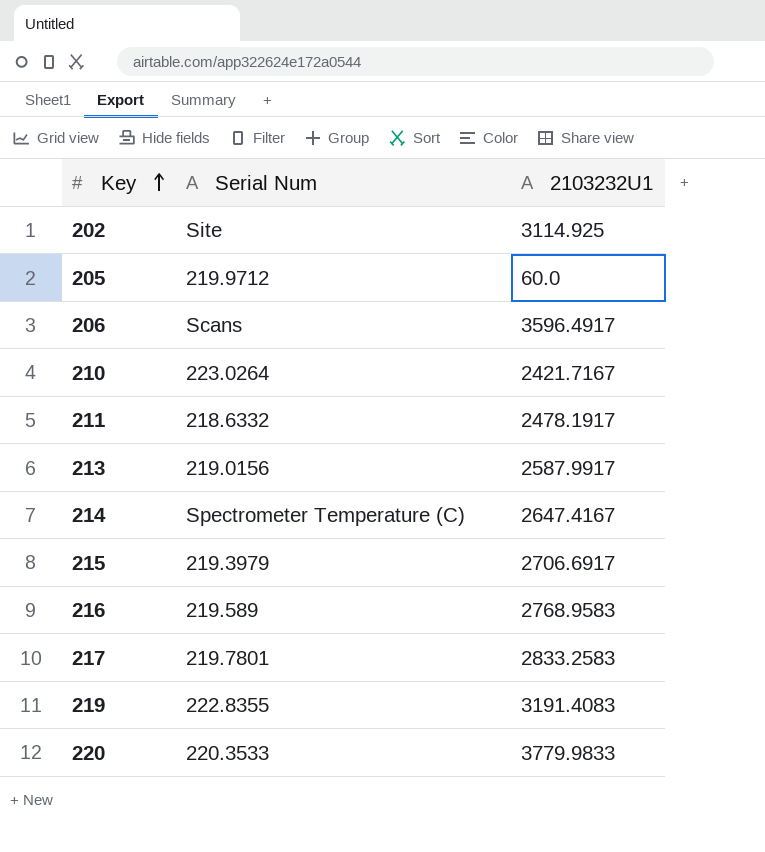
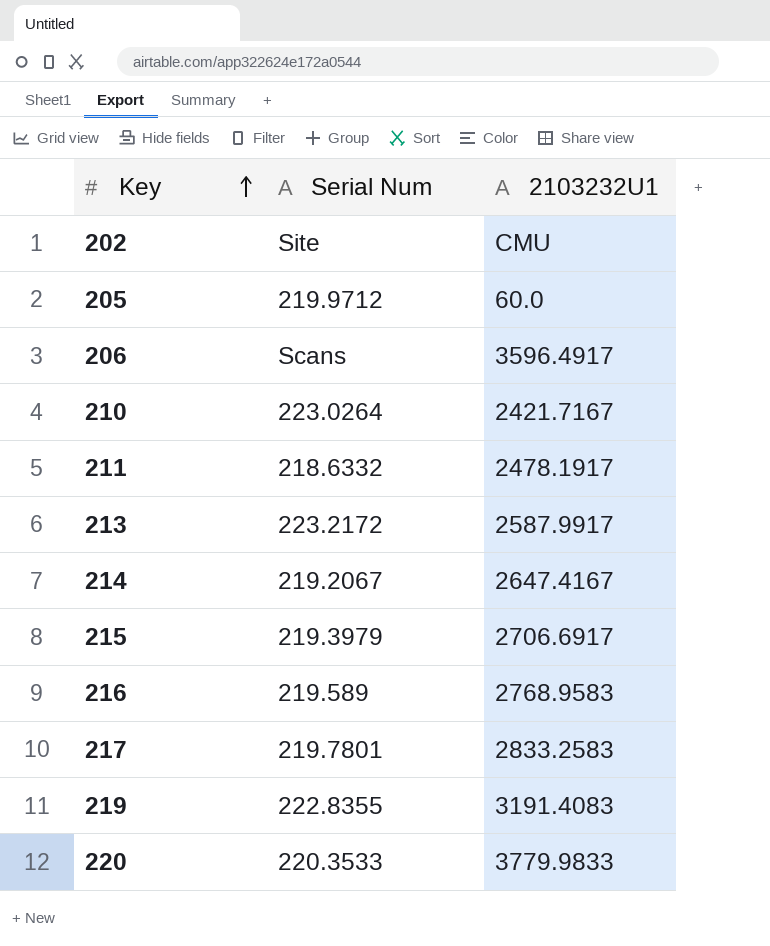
202 | 2103232U1: 3114.925 -> CMU
213 | Serial Num: 219.0156 -> 223.2172
214 | Serial Num: Spectrometer Temperature (C) -> 219.2067

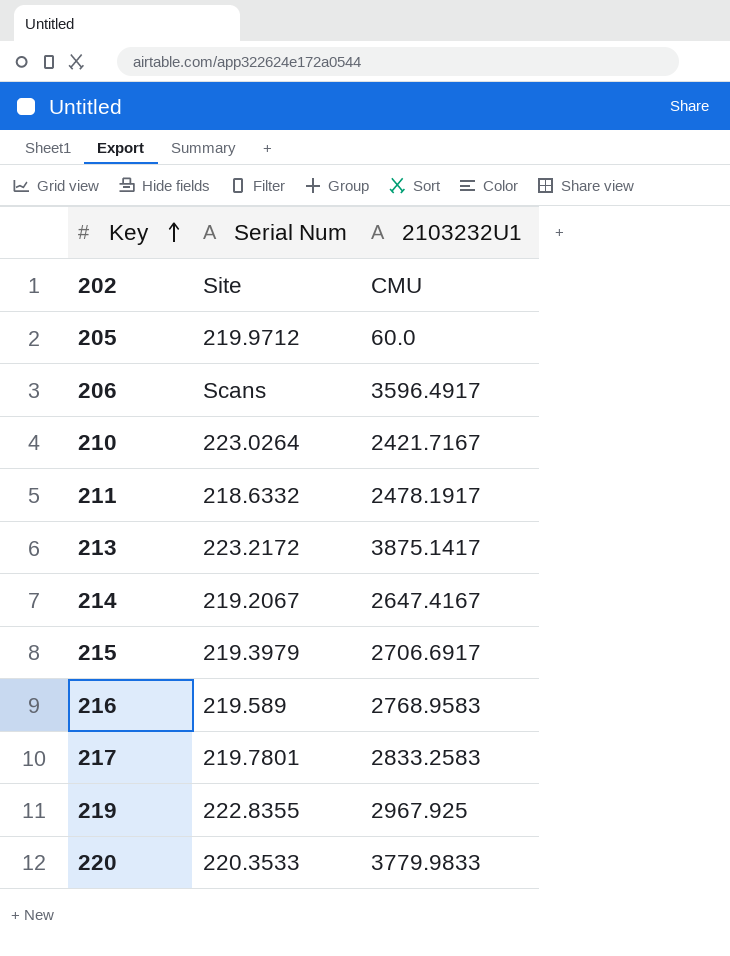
213 | 2103232U1: 2587.9917 -> 3875.1417
219 | 2103232U1: 3191.4083 -> 2967.925

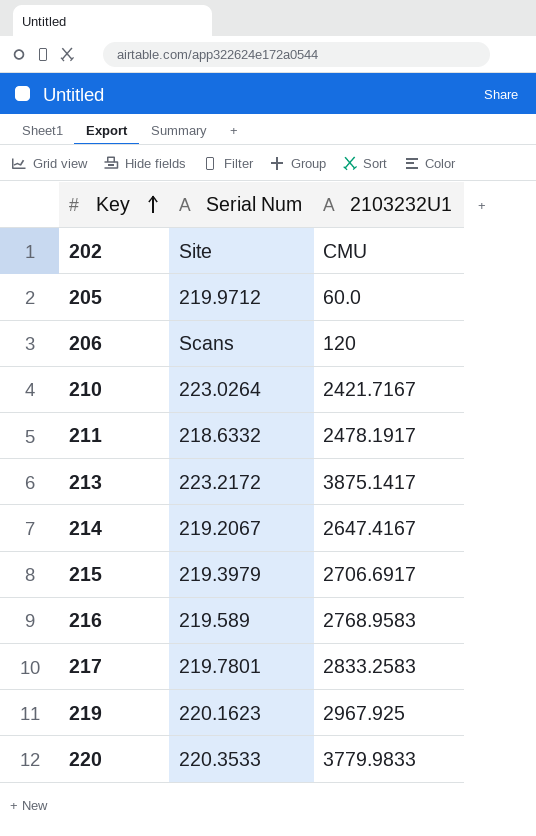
206 | 2103232U1: 3596.4917 -> 120
219 | Serial Num: 222.8355 -> 220.1623

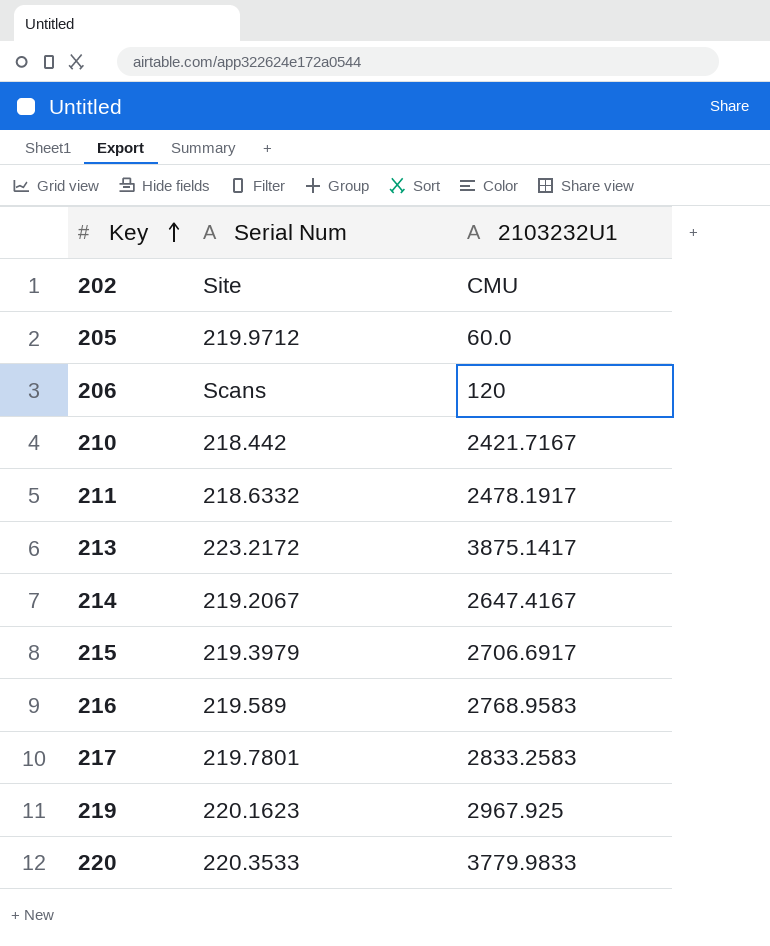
210 | Serial Num: 223.0264 -> 218.442

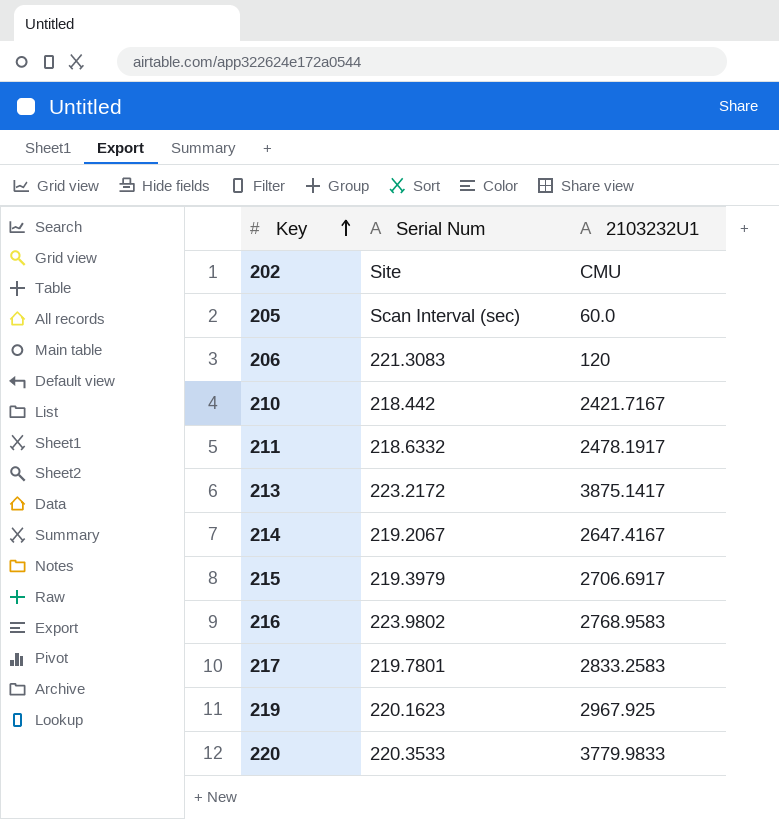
205 | Serial Num: 219.9712 -> Scan Interval (sec)
206 | Serial Num: Scans -> 221.3083
216 | Serial Num: 219.589 -> 223.9802

